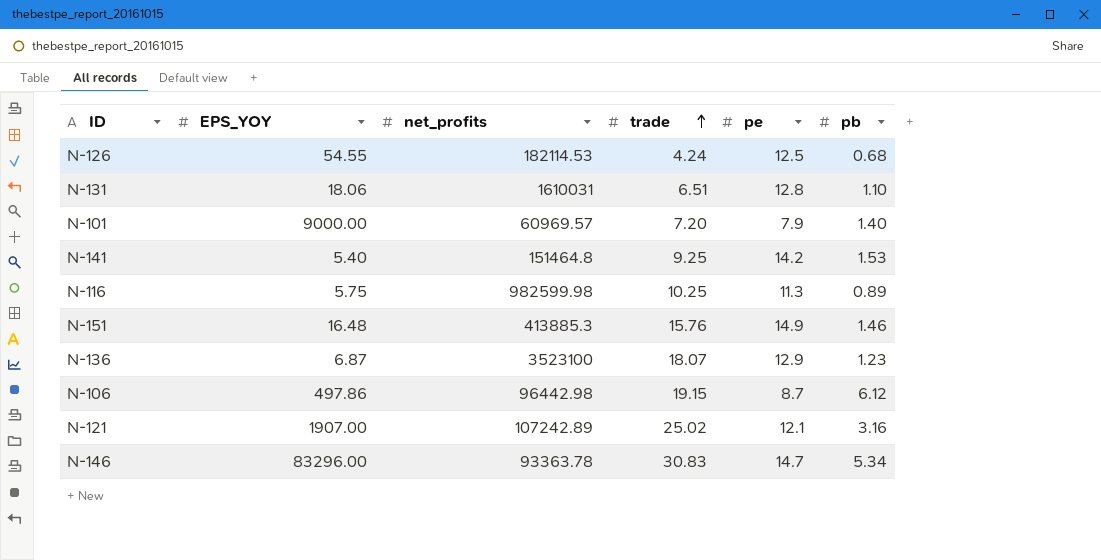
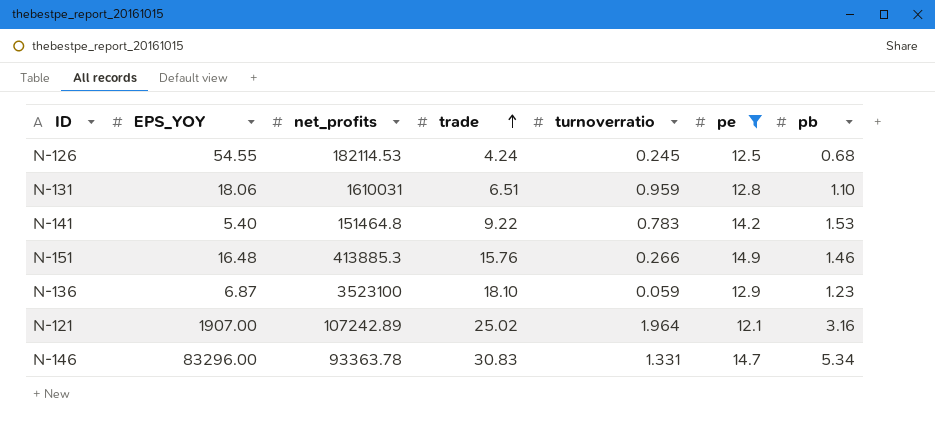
filter: none -> pe >= 12.1
column turnoverratio | position: none -> 5
N-141 | trade: 9.25 -> 9.22
N-136 | trade: 18.07 -> 18.10

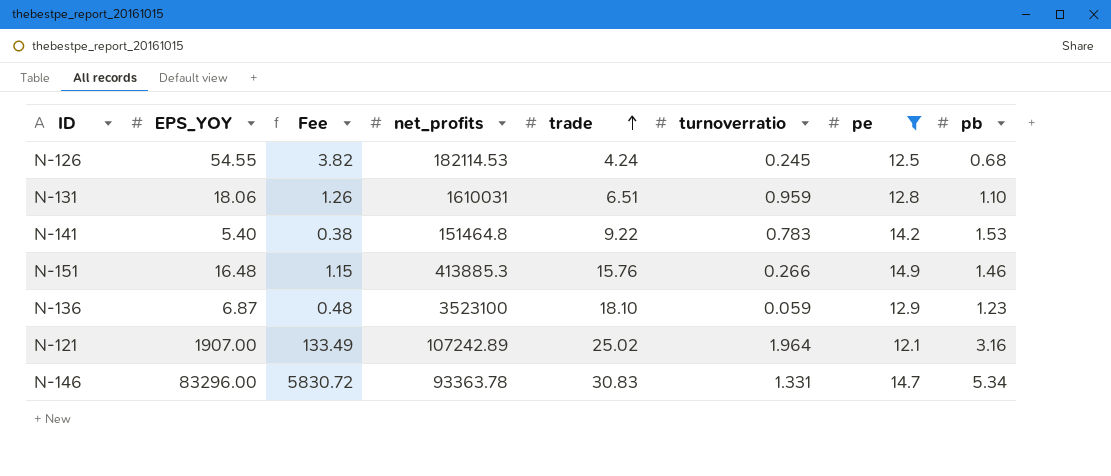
column Fee | formula: none -> [EPS_YOY] * 0.07

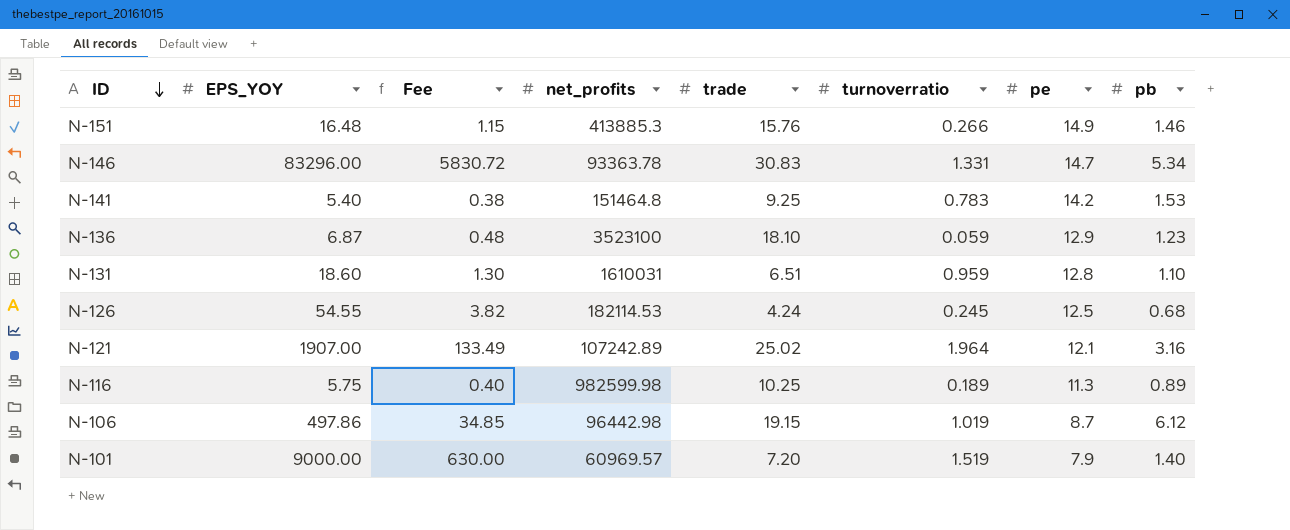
filter: pe >= 12.1 -> none
row order: trade ascending -> ID descending
N-141 | trade: 9.22 -> 9.25
N-131 | EPS_YOY: 18.06 -> 18.60
N-131 | Fee: 1.26 -> 1.30

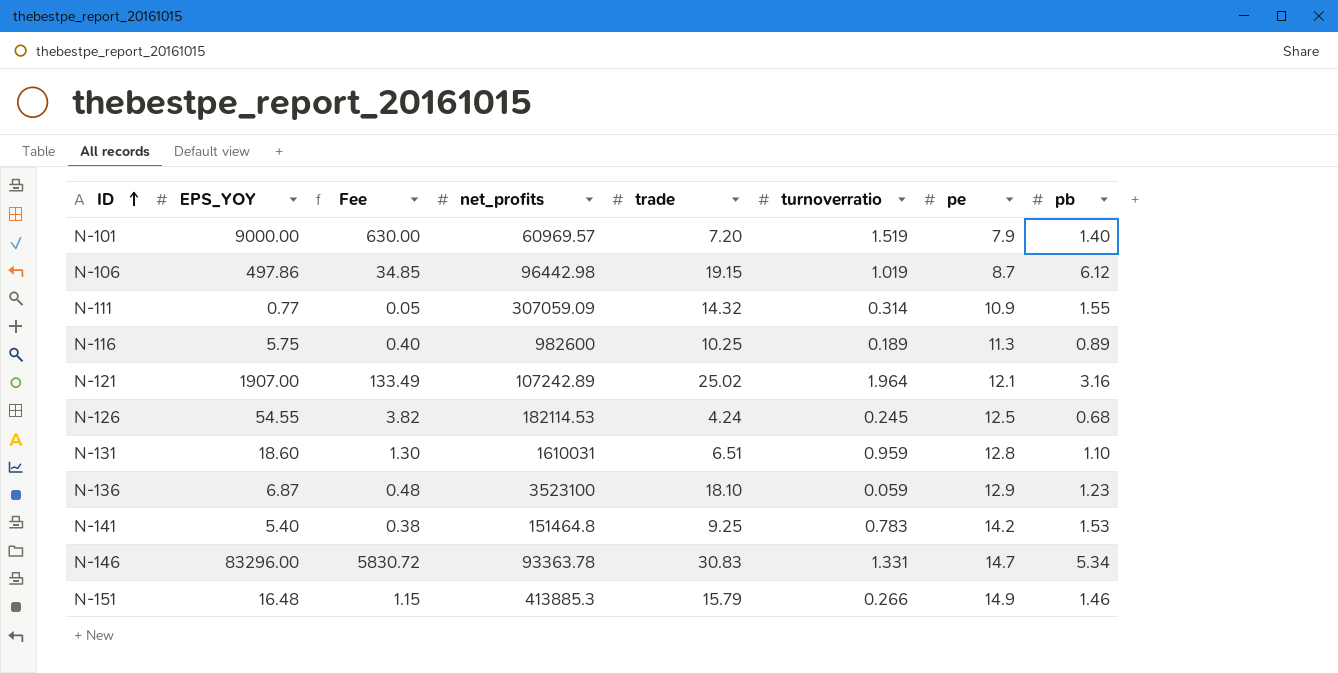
row order: ID descending -> ID ascending
row N-111: none -> 0.77 | 0.05 | 307059.09 | 14.32 | 0.314 | 10.9 | 1.55
N-116 | net_profits: 982599.98 -> 982600
N-151 | trade: 15.76 -> 15.79

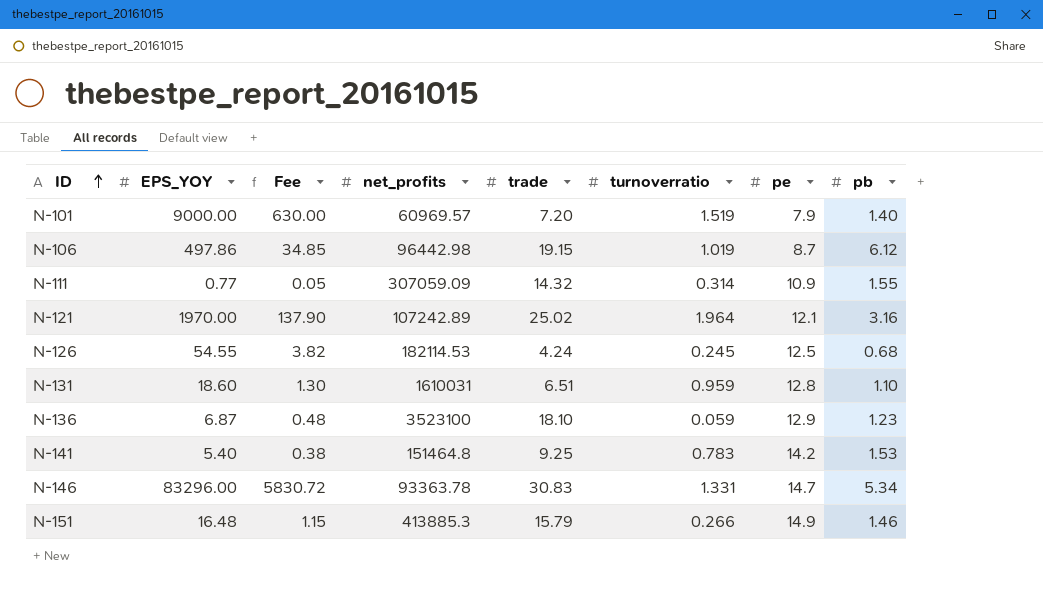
row N-116: 5.75 | 0.40 | 982600 | 10.25 | 0.189 | 11.3 | 0.89 -> none
N-121 | EPS_YOY: 1907.00 -> 1970.00
N-121 | Fee: 133.49 -> 137.90

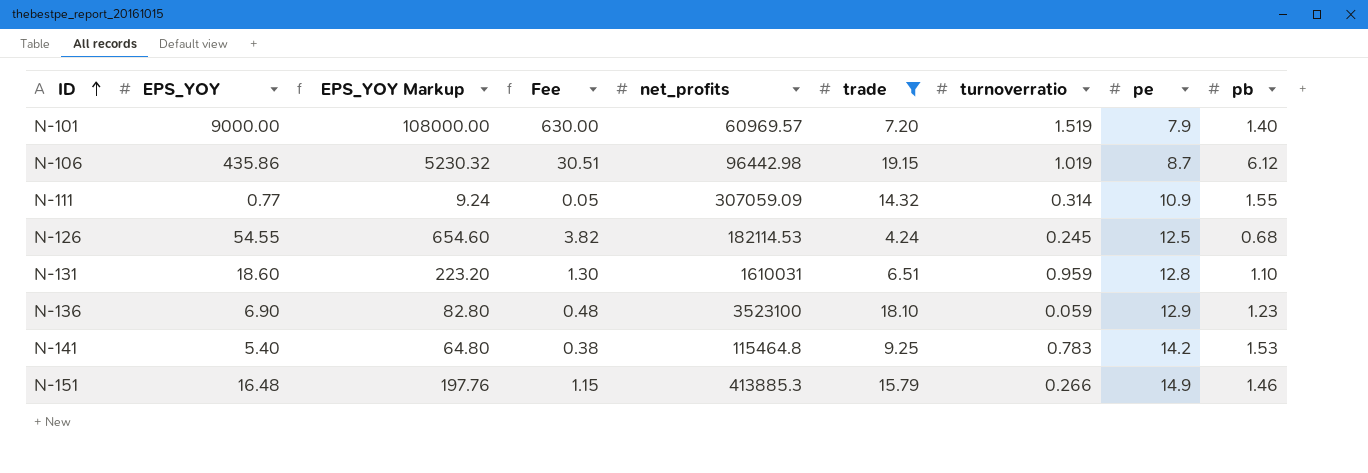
filter: none -> trade <= 19.15
column EPS_YOY Markup | formula: none -> [EPS_YOY] * 12
N-106 | EPS_YOY: 497.86 -> 435.86
N-106 | Fee: 34.85 -> 30.51
N-136 | EPS_YOY: 6.87 -> 6.90
N-141 | net_profits: 151464.8 -> 115464.8

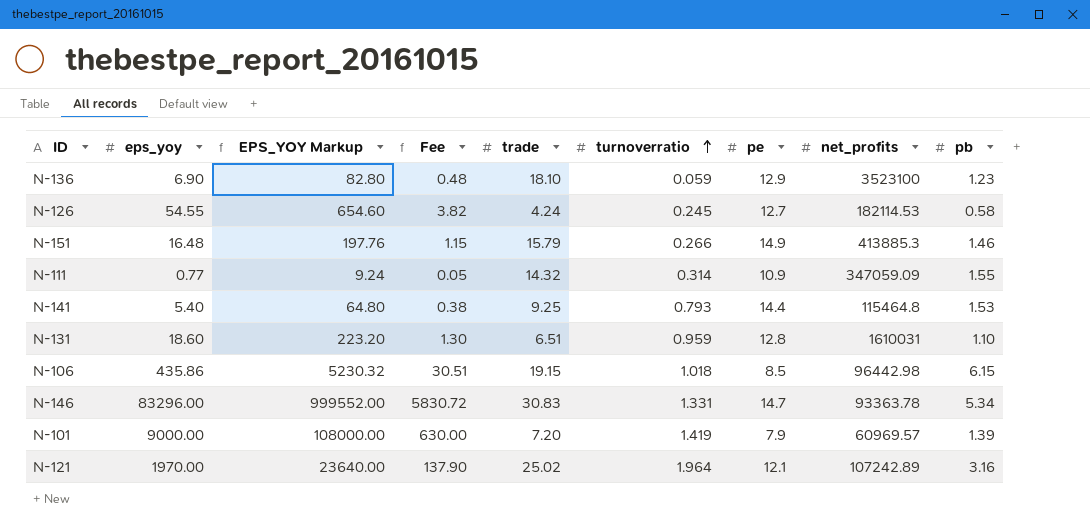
filter: trade <= 19.15 -> none
row order: ID ascending -> turnoverratio ascending
column name: EPS_YOY -> eps_yoy
column net_profits | position: 5 -> 8
N-126 | pe: 12.5 -> 12.7
N-126 | pb: 0.68 -> 0.58
N-111 | net_profits: 307059.09 -> 347059.09
N-141 | turnoverratio: 0.783 -> 0.793
N-141 | pe: 14.2 -> 14.4
N-106 | turnoverratio: 1.019 -> 1.018
N-106 | pe: 8.7 -> 8.5
N-106 | pb: 6.12 -> 6.15
N-101 | turnoverratio: 1.519 -> 1.419
N-101 | pb: 1.40 -> 1.39

